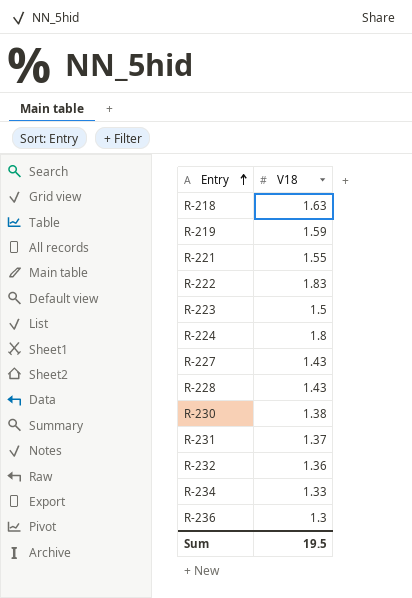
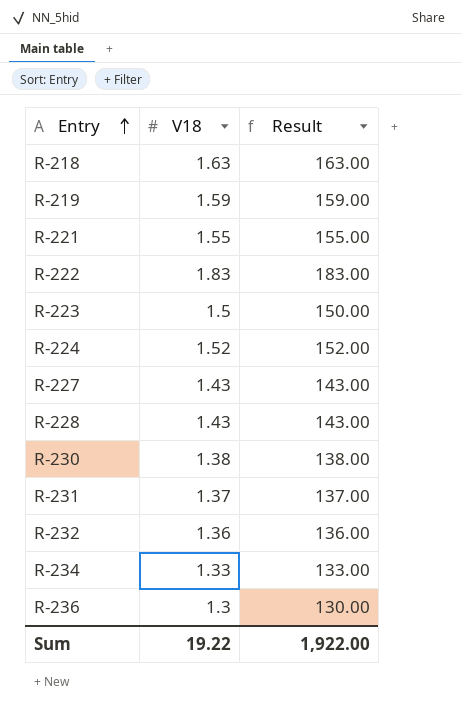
column Result | formula: none -> [V18] * 100
R-224 | V18: 1.8 -> 1.52
Sum | V18: 19.5 -> 19.22

